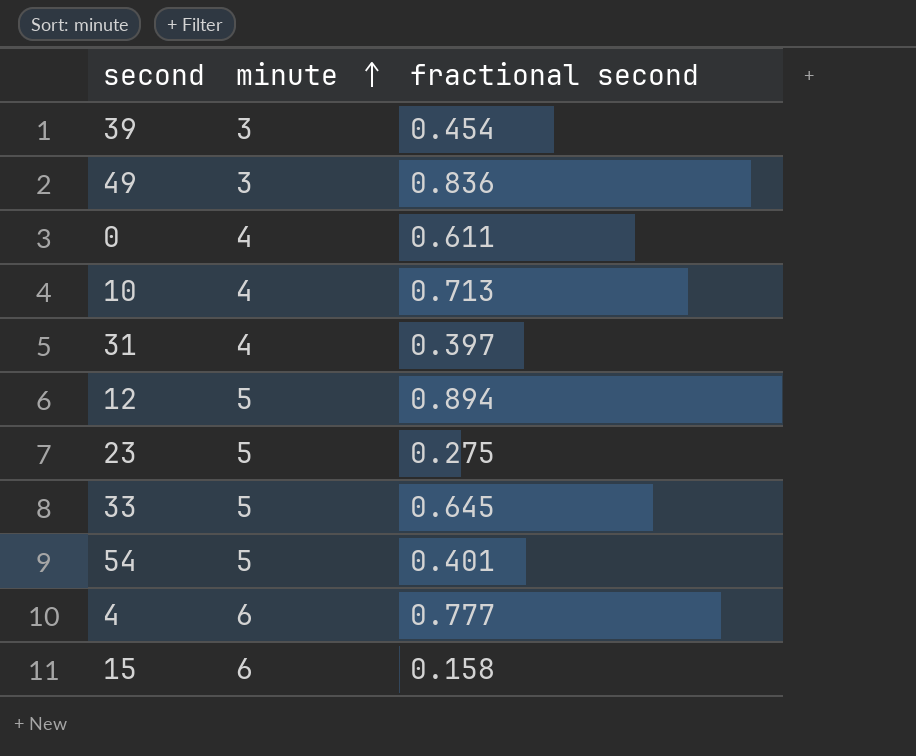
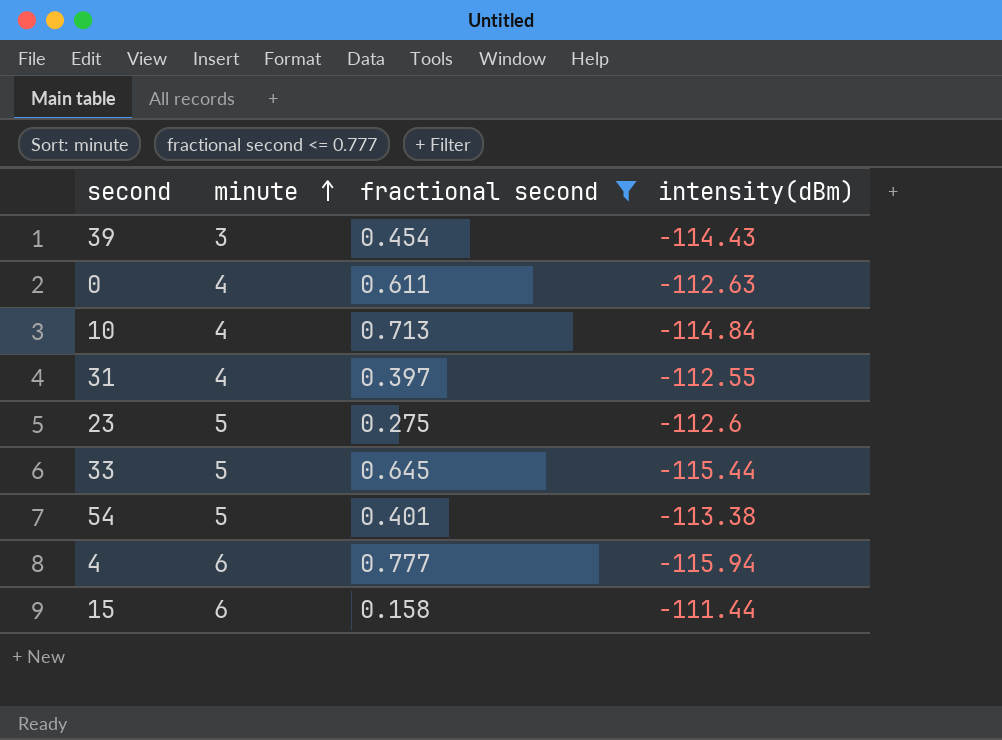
filter: none -> fractional second <= 0.777
column intensity(dBm) | position: none -> 4

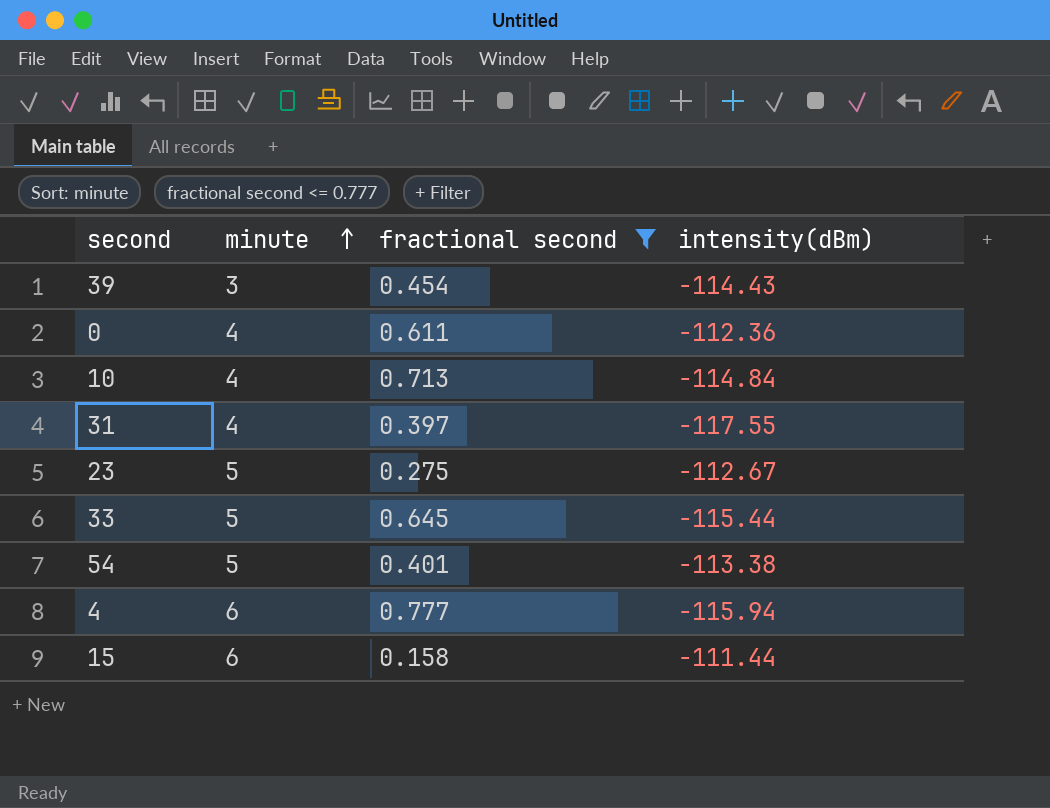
0 | intensity(dBm): -112.63 -> -112.36
31 | intensity(dBm): -112.55 -> -117.55
23 | intensity(dBm): -112.6 -> -112.67

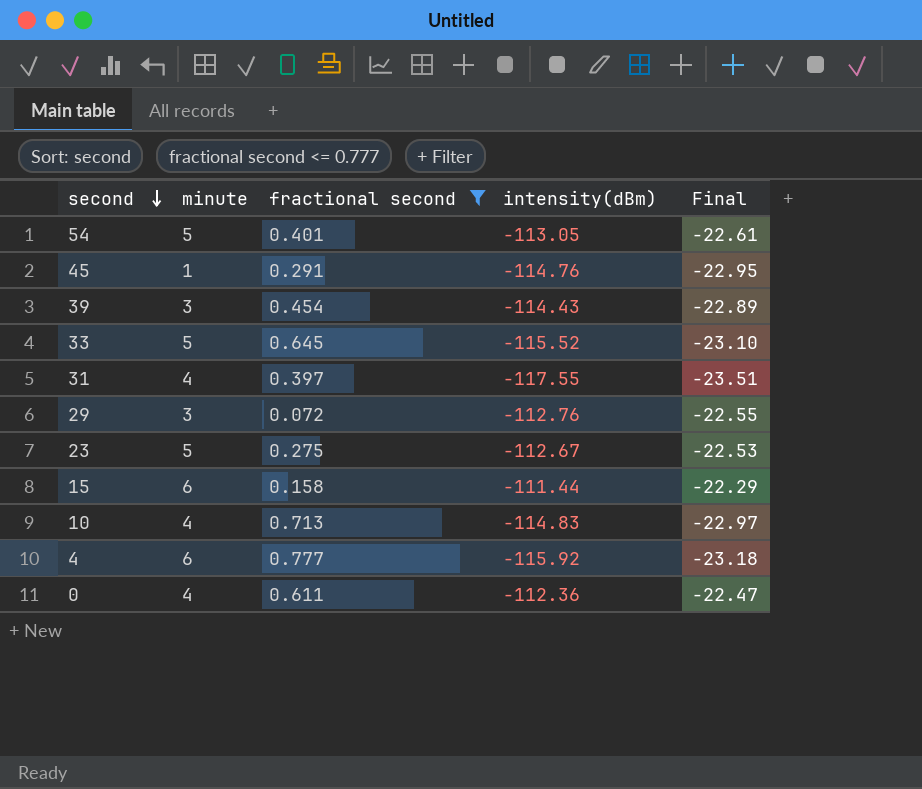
row order: minute ascending -> second descending
column Final | formula: none -> [intensity(dBm)] * 0.2
54 | intensity(dBm): -113.38 -> -113.05
row 45: none -> 1 | 0.291 | -114.76 | -22.95
33 | intensity(dBm): -115.44 -> -115.52
row 29: none -> 3 | 0.072 | -112.76 | -22.55
10 | intensity(dBm): -114.84 -> -114.83
4 | intensity(dBm): -115.94 -> -115.92

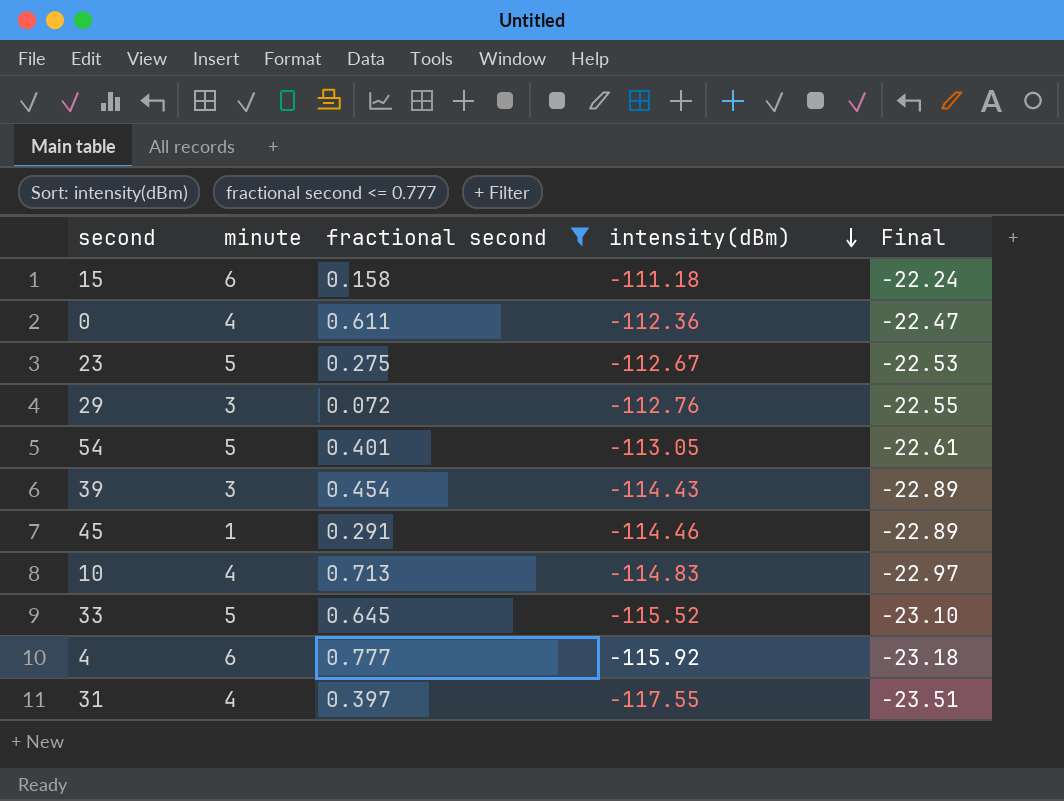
row order: second descending -> intensity(dBm) descending
15 | intensity(dBm): -111.44 -> -111.18
15 | Final: -22.29 -> -22.24
45 | intensity(dBm): -114.76 -> -114.46
45 | Final: -22.95 -> -22.89

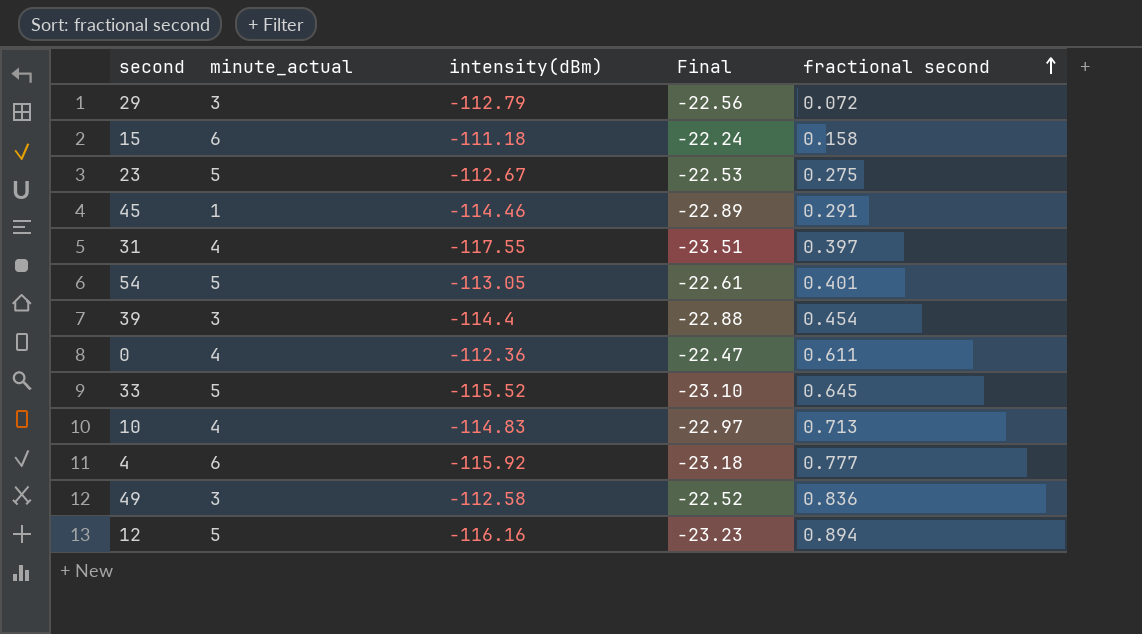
filter: fractional second <= 0.777 -> none
row order: intensity(dBm) descending -> fractional second ascending
column name: minute -> minute_actual
column fractional second | position: 3 -> 5
29 | intensity(dBm): -112.76 -> -112.79
29 | Final: -22.55 -> -22.56
39 | intensity(dBm): -114.43 -> -114.4
39 | Final: -22.89 -> -22.88

